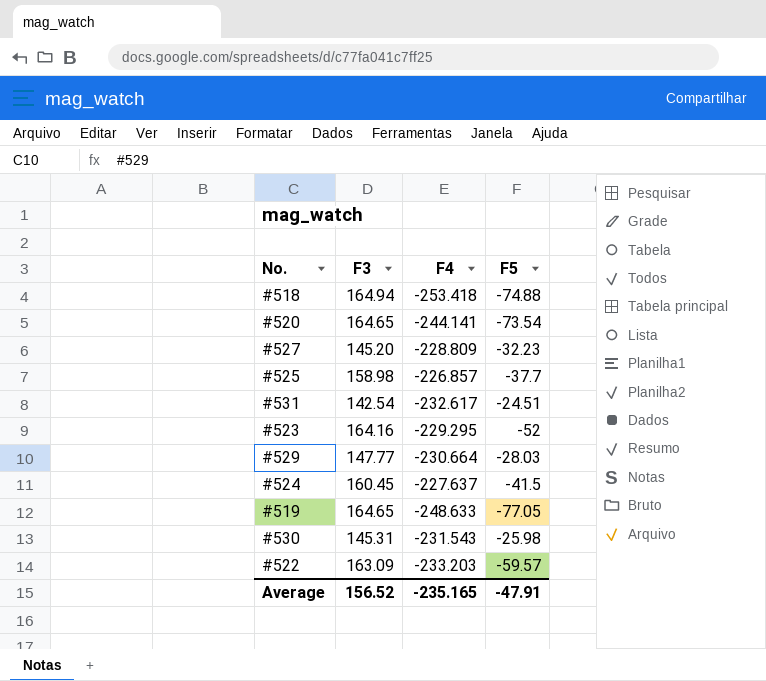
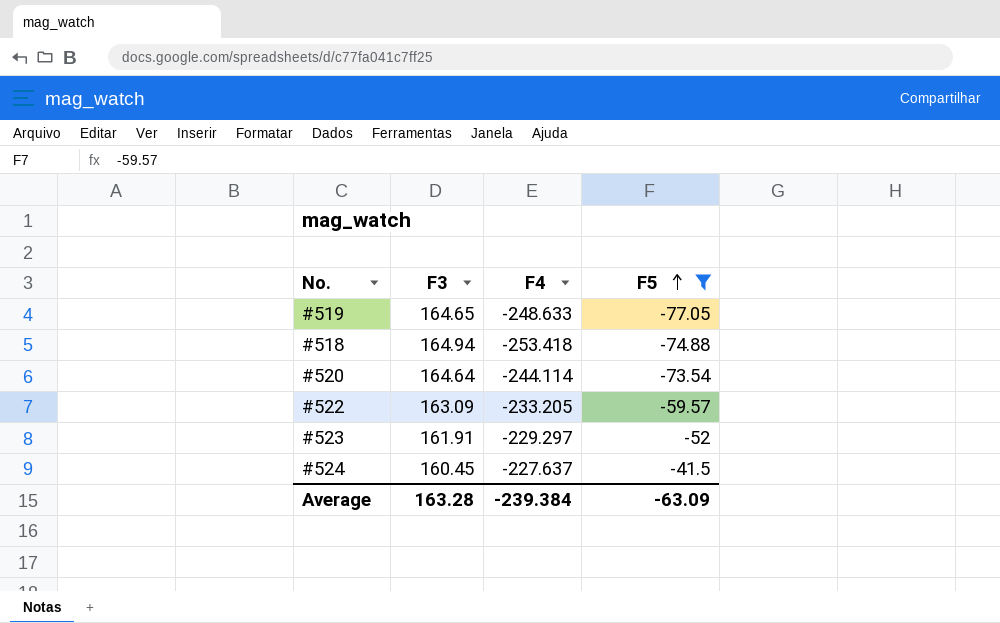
filter: none -> F5 <= -41.5
row order: none -> F5 ascending
#520 | F3: 164.65 -> 164.64
#520 | F4: -244.141 -> -244.114
#522 | F4: -233.203 -> -233.205
#523 | F3: 164.16 -> 161.91
#523 | F4: -229.295 -> -229.297
Average | F3: 156.52 -> 163.28
Average | F4: -235.165 -> -239.384
Average | F5: -47.91 -> -63.09

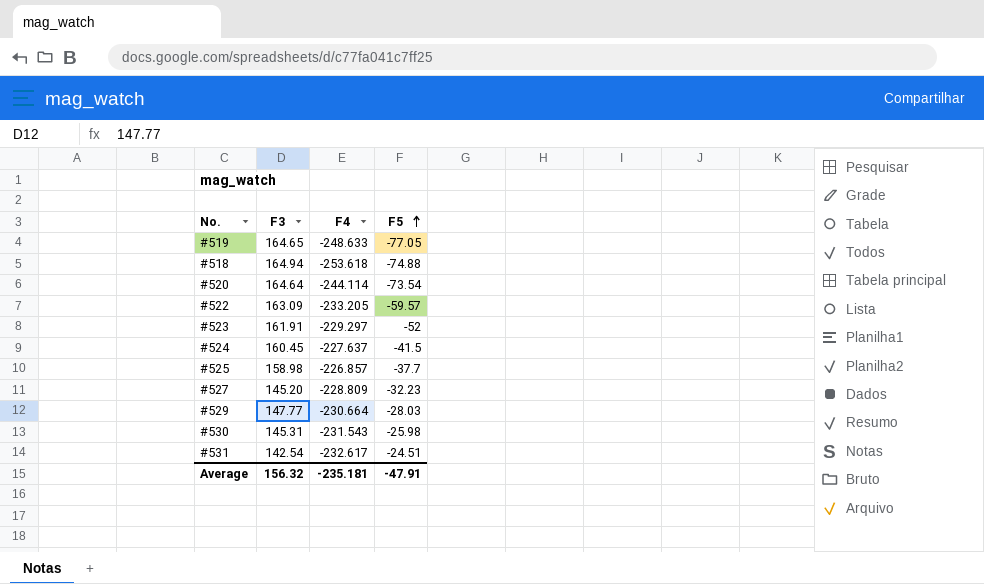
filter: F5 <= -41.5 -> none
#518 | F4: -253.418 -> -253.618
Average | F3: 163.28 -> 156.32
Average | F4: -239.384 -> -235.181
Average | F5: -63.09 -> -47.91

